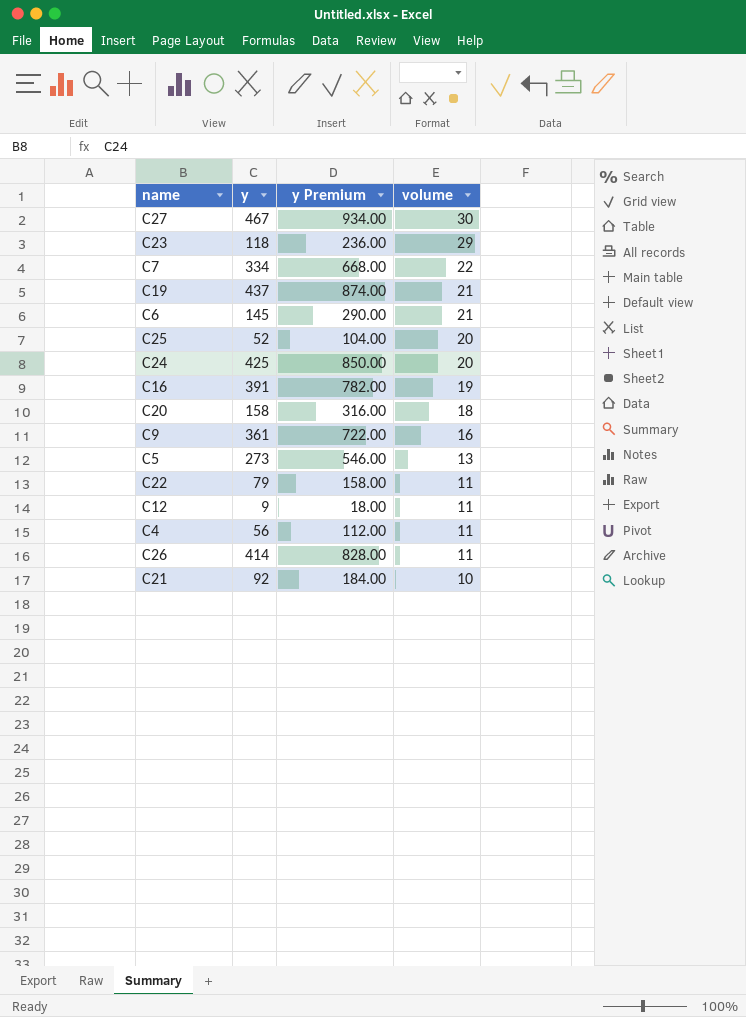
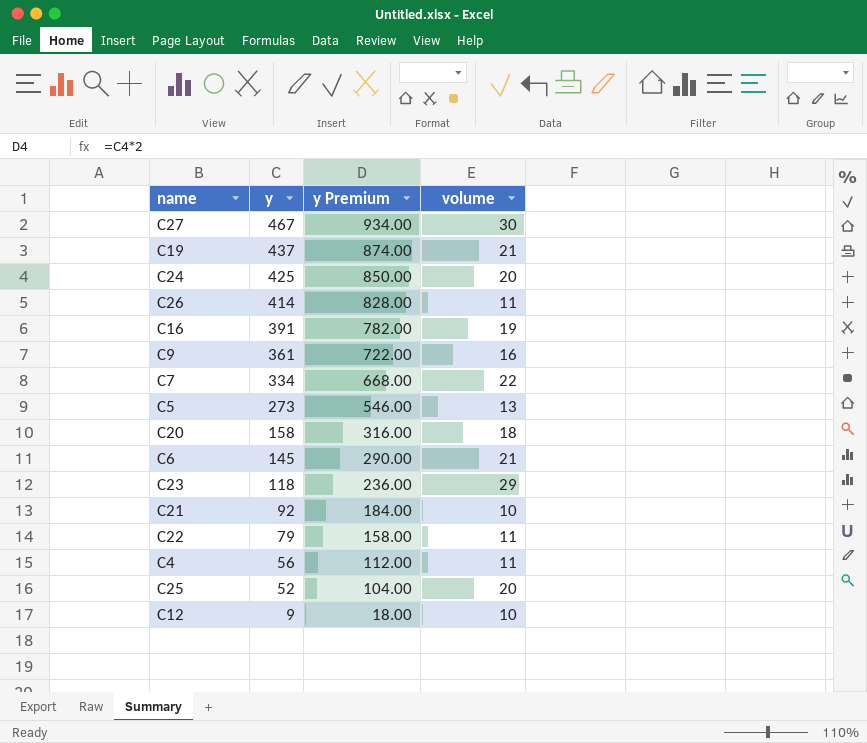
row order: volume descending -> y descending
C12 | volume: 11 -> 10

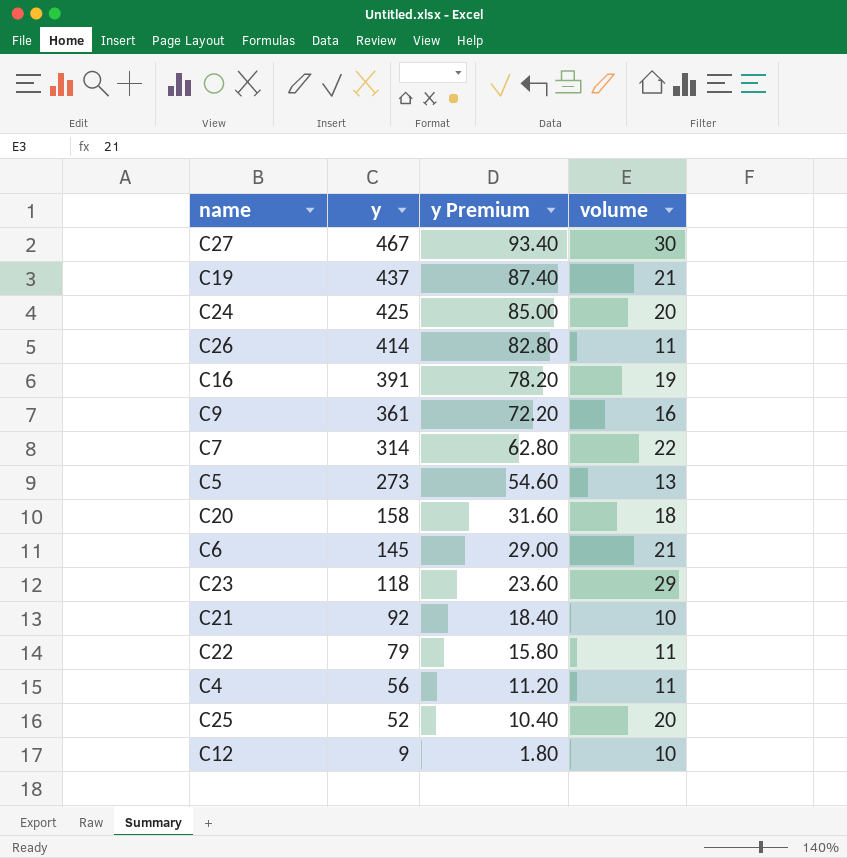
column y Premium | formula: [y] * 2 -> [y] * 0.2
C7 | y: 334 -> 314

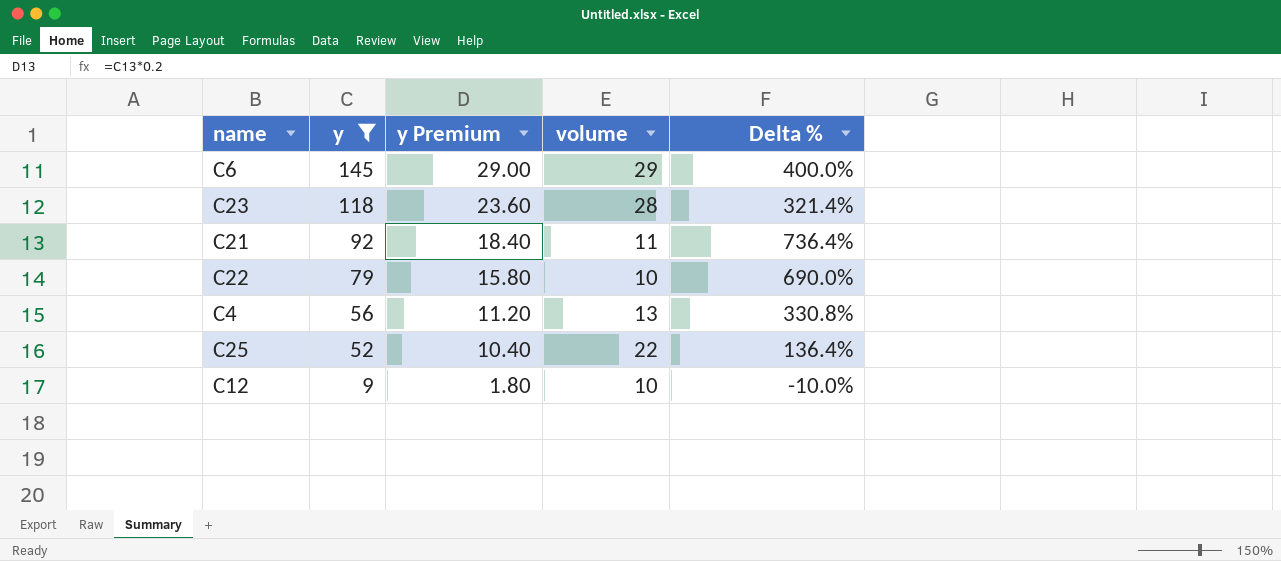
filter: none -> y <= 145
column Delta % | formula: none -> ([y] - [volume]) / [volume]
C6 | volume: 21 -> 29
C23 | volume: 29 -> 28
C21 | volume: 10 -> 11
C22 | volume: 11 -> 10
C4 | volume: 11 -> 13
C25 | volume: 20 -> 22

